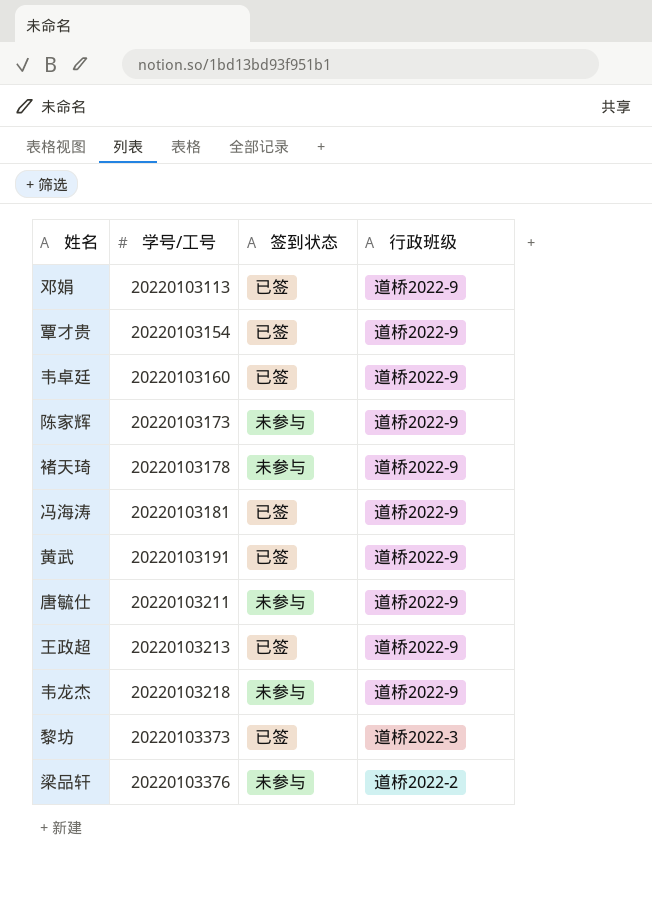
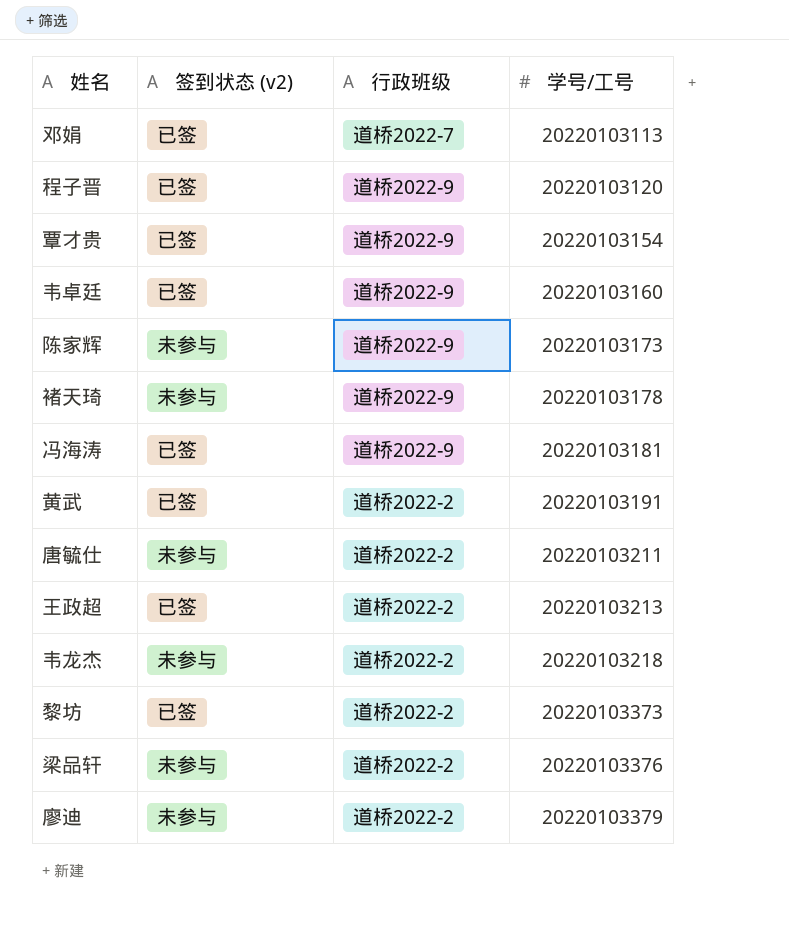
column name: 签到状态 -> 签到状态 (v2)
column 学号/工号 | position: 2 -> 4
邓娟 | 行政班级: 道桥2022-9 -> 道桥2022-7
row 程子晋: none -> 已签 | 道桥2022-9 | 20220103120
黄武 | 行政班级: 道桥2022-9 -> 道桥2022-2
唐毓仕 | 行政班级: 道桥2022-9 -> 道桥2022-2
王政超 | 行政班级: 道桥2022-9 -> 道桥2022-2
韦龙杰 | 行政班级: 道桥2022-9 -> 道桥2022-2
黎坊 | 行政班级: 道桥2022-3 -> 道桥2022-2
row 廖迪: none -> 未参与 | 道桥2022-2 | 20220103379

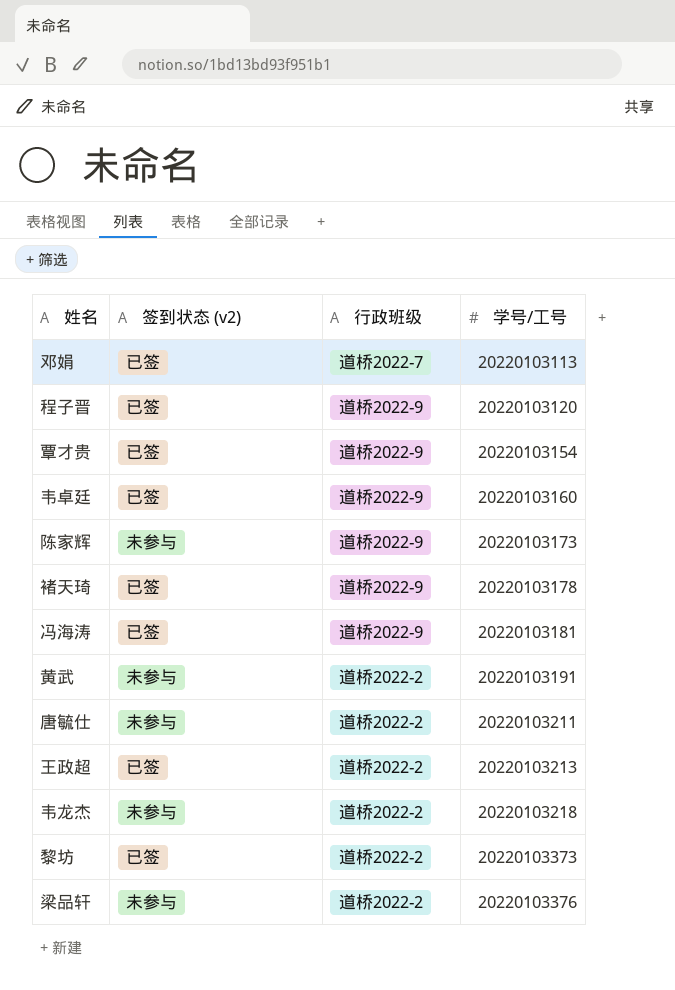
row 廖迪: 未参与 | 道桥2022-2 | 20220103379 -> none
褚天琦 | 签到状态 (v2): 未参与 -> 已签
黄武 | 签到状态 (v2): 已签 -> 未参与

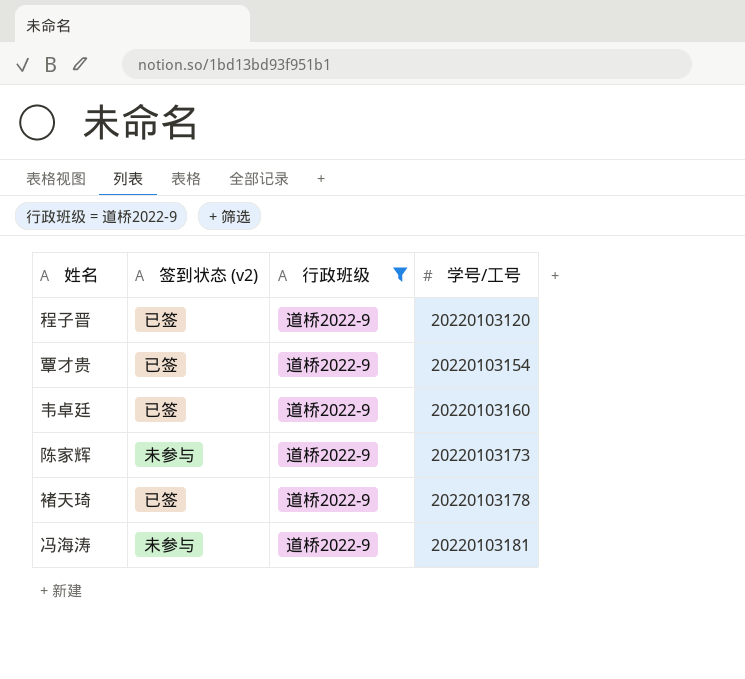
filter: none -> 行政班级 = 道桥2022-9
冯海涛 | 签到状态 (v2): 已签 -> 未参与

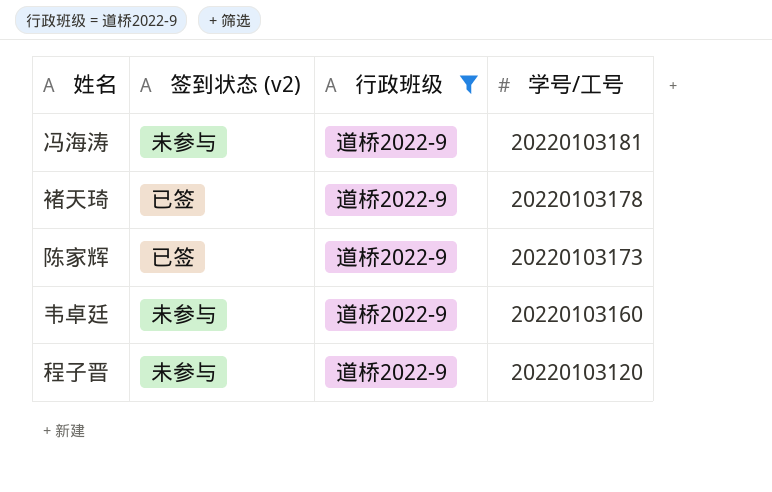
row order: 学号/工号 ascending -> 学号/工号 descending
row 覃才贵: 已签 | 道桥2022-9 | 20220103154 -> none
陈家辉 | 签到状态 (v2): 未参与 -> 已签
韦卓廷 | 签到状态 (v2): 已签 -> 未参与
程子晋 | 签到状态 (v2): 已签 -> 未参与

